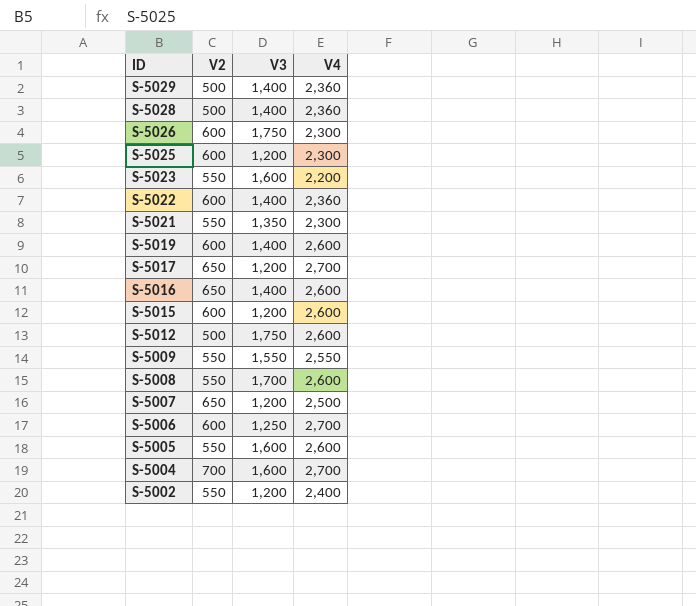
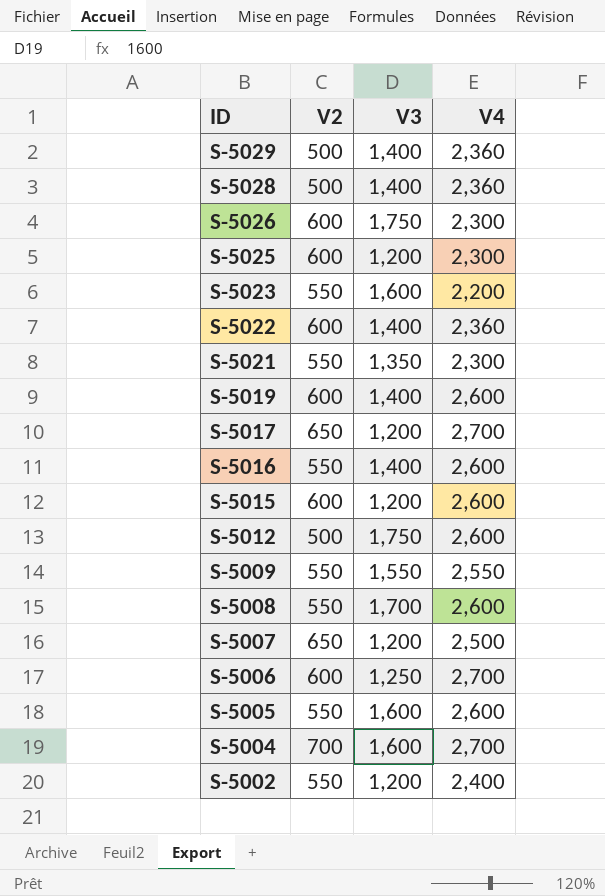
S-5016 | V2: 650 -> 550

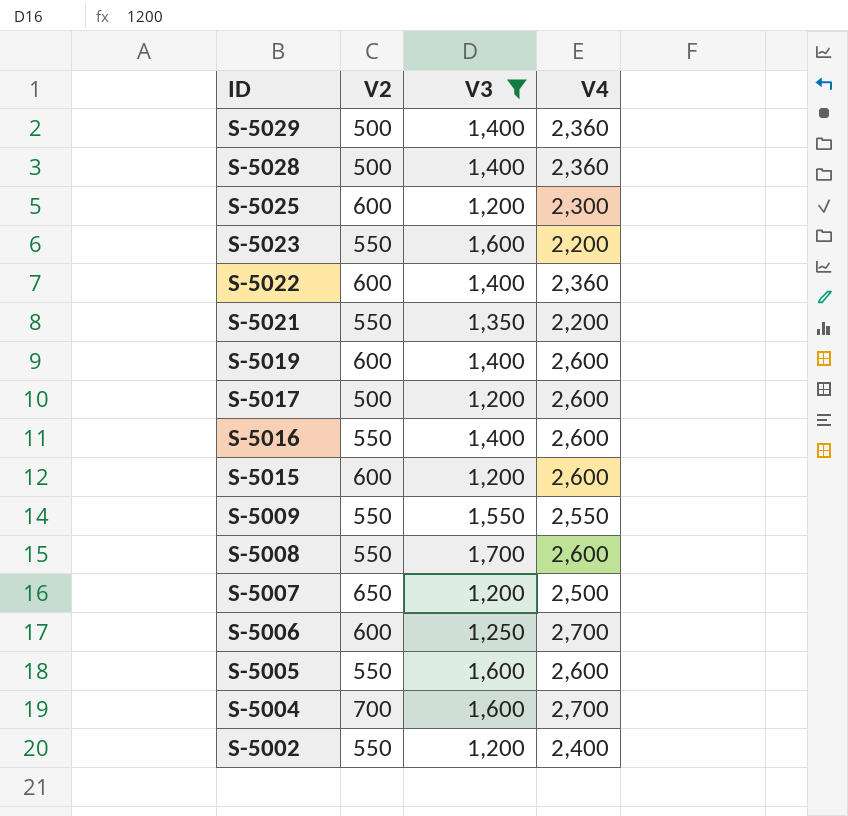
filter: none -> V3 != 1,750
S-5021 | V4: 2,300 -> 2,200
S-5017 | V2: 650 -> 500
S-5017 | V4: 2,700 -> 2,600

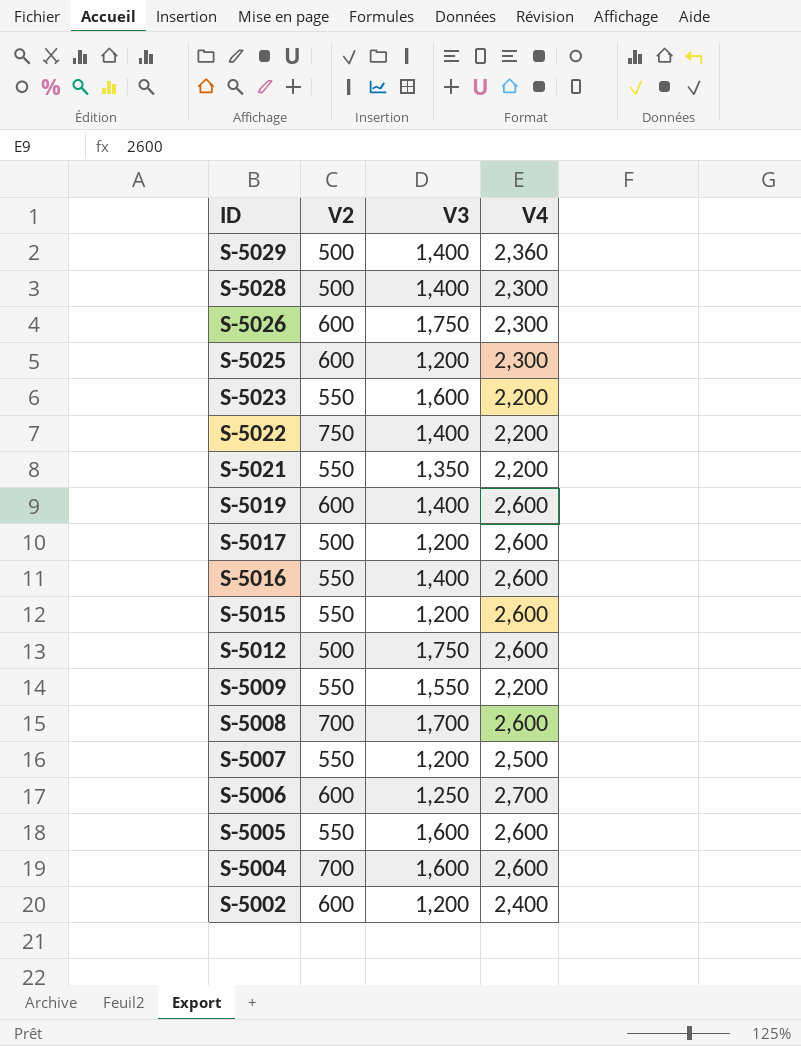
filter: V3 != 1,750 -> none
S-5028 | V4: 2,360 -> 2,300
S-5022 | V2: 600 -> 750
S-5022 | V4: 2,360 -> 2,200
S-5015 | V2: 600 -> 550
S-5009 | V4: 2,550 -> 2,200
S-5008 | V2: 550 -> 700
S-5007 | V2: 650 -> 550
S-5004 | V4: 2,700 -> 2,600
S-5002 | V2: 550 -> 600

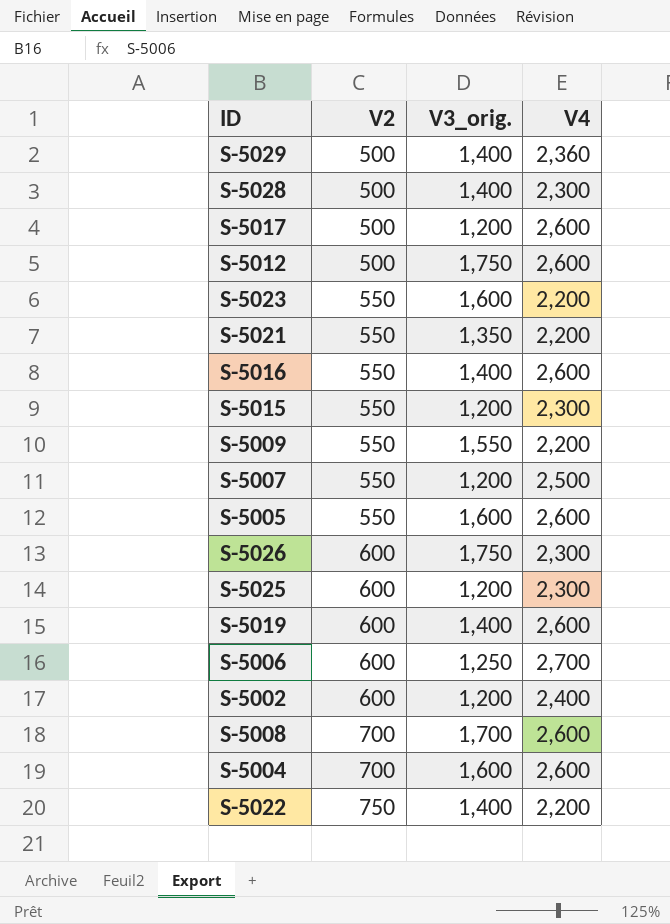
row order: ID descending -> V2 ascending
column name: V3 -> V3_orig.
S-5015 | V4: 2,600 -> 2,300

